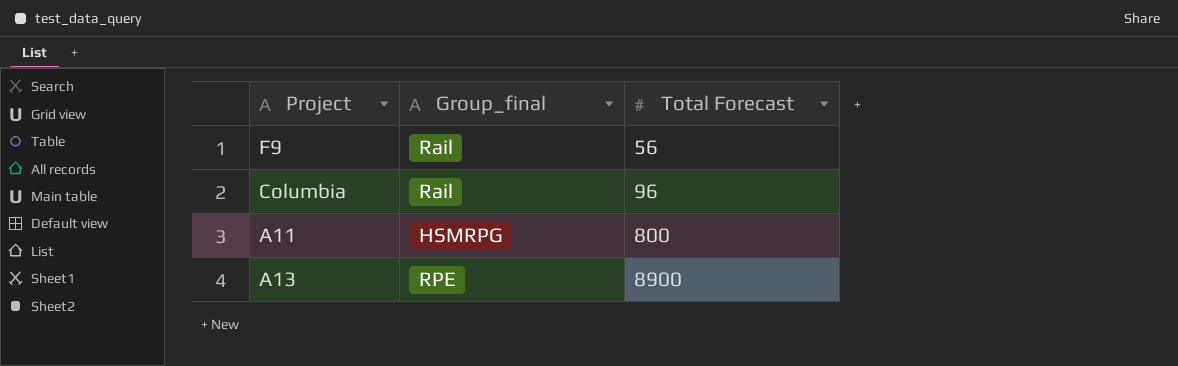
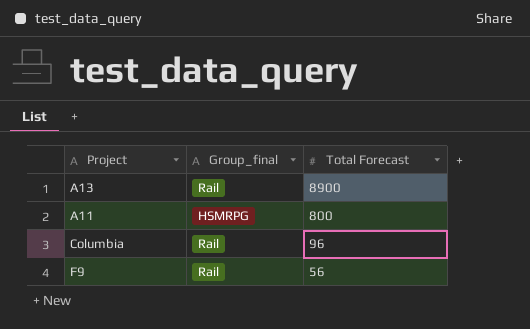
row order: Total Forecast ascending -> Total Forecast descending
A13 | Group_final: RPE -> Rail

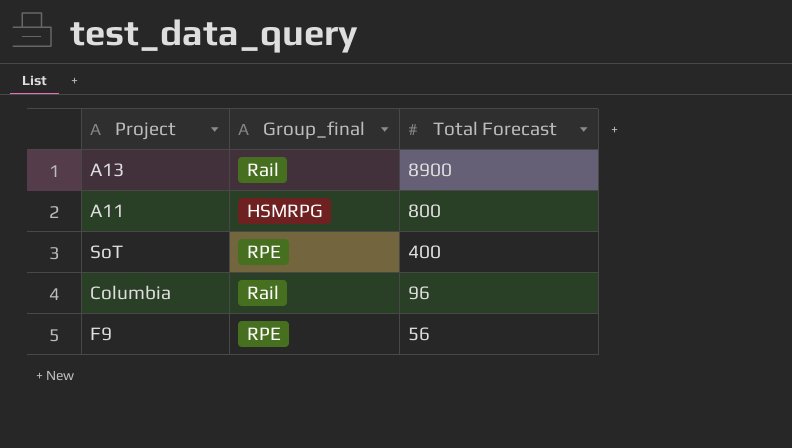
row SoT: none -> RPE | 400
F9 | Group_final: Rail -> RPE

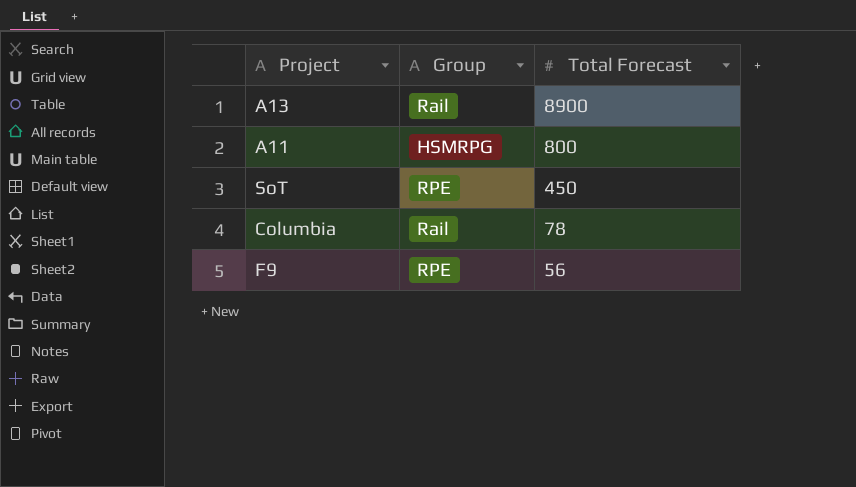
column name: Group_final -> Group
SoT | Total Forecast: 400 -> 450
Columbia | Total Forecast: 96 -> 78

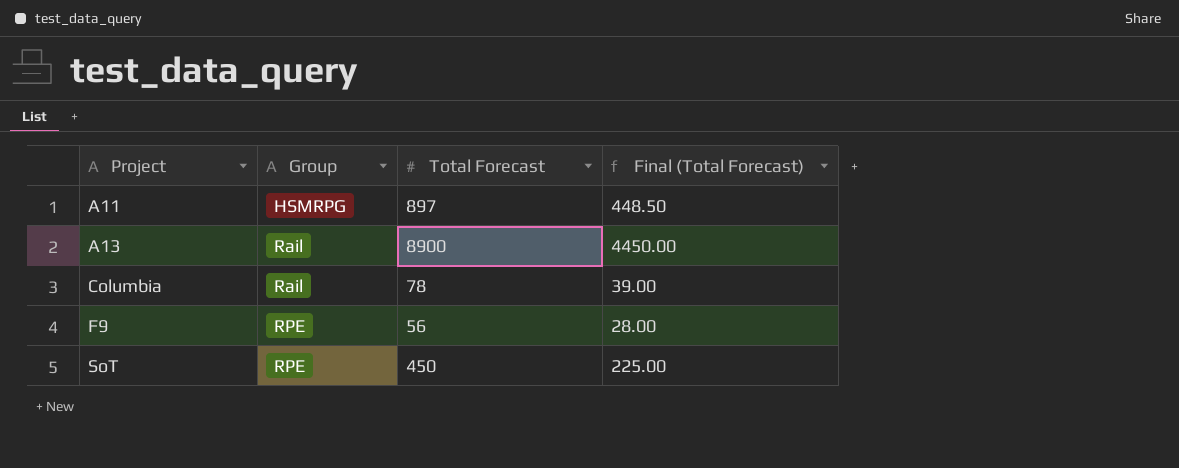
row order: Total Forecast descending -> Project ascending
column Final (Total Forecast) | formula: none -> [Total Forecast] * 0.5
A11 | Total Forecast: 800 -> 897

